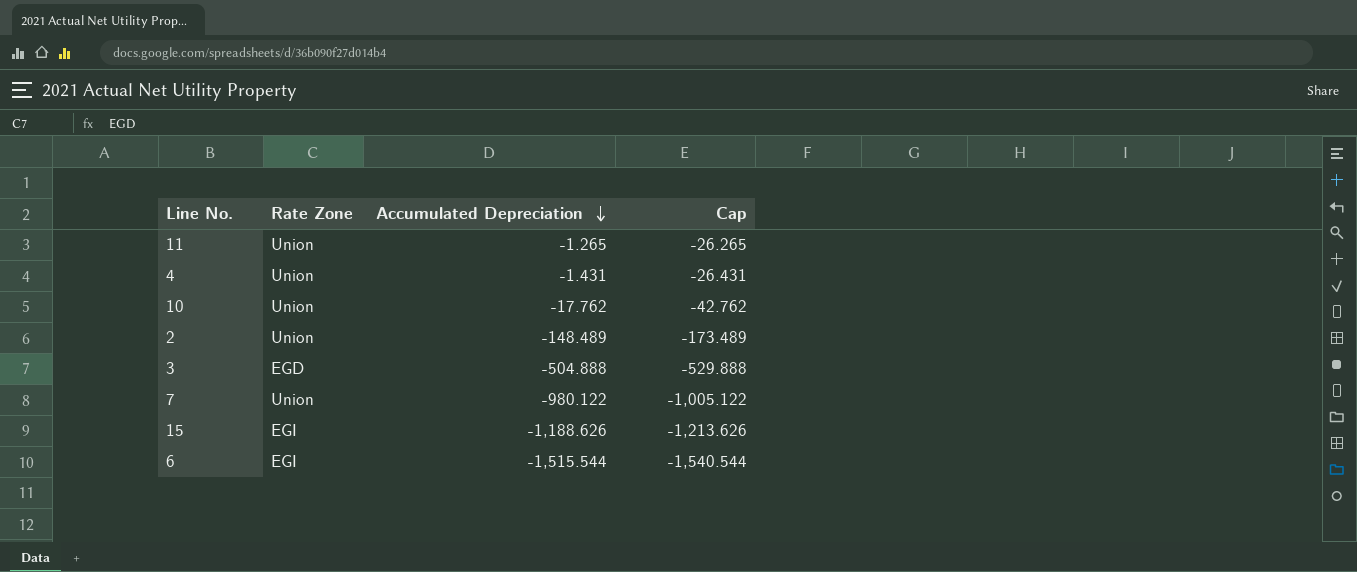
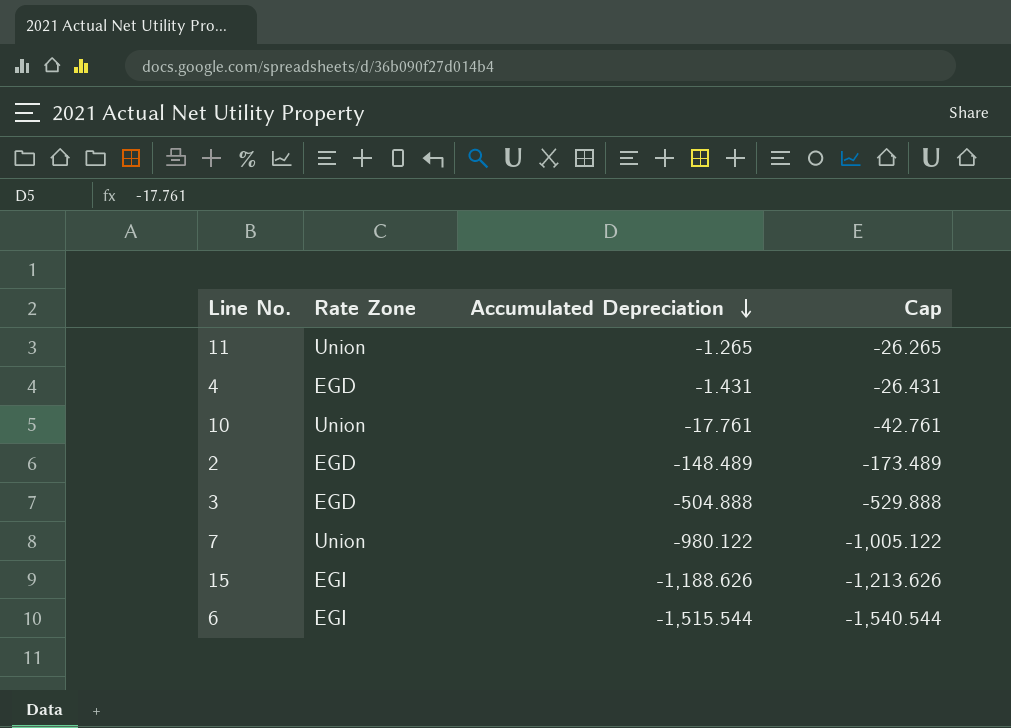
4 | Rate Zone: Union -> EGD
10 | Accumulated Depreciation: -17.762 -> -17.761
10 | Cap: -42.762 -> -42.761
2 | Rate Zone: Union -> EGD

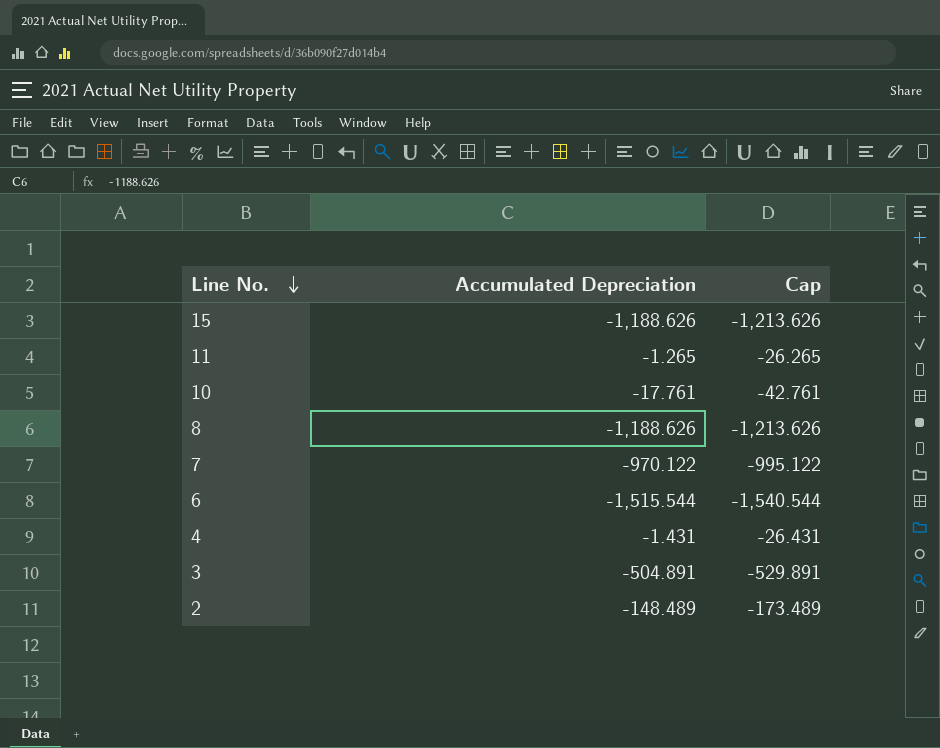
row order: Accumulated Depreciation descending -> Line No. descending
column Rate Zone | position: 2 -> none
row 8: none -> -1,188.626 | -1,213.626
7 | Accumulated Depreciation: -980.122 -> -970.122
7 | Cap: -1,005.122 -> -995.122
3 | Accumulated Depreciation: -504.888 -> -504.891
3 | Cap: -529.888 -> -529.891

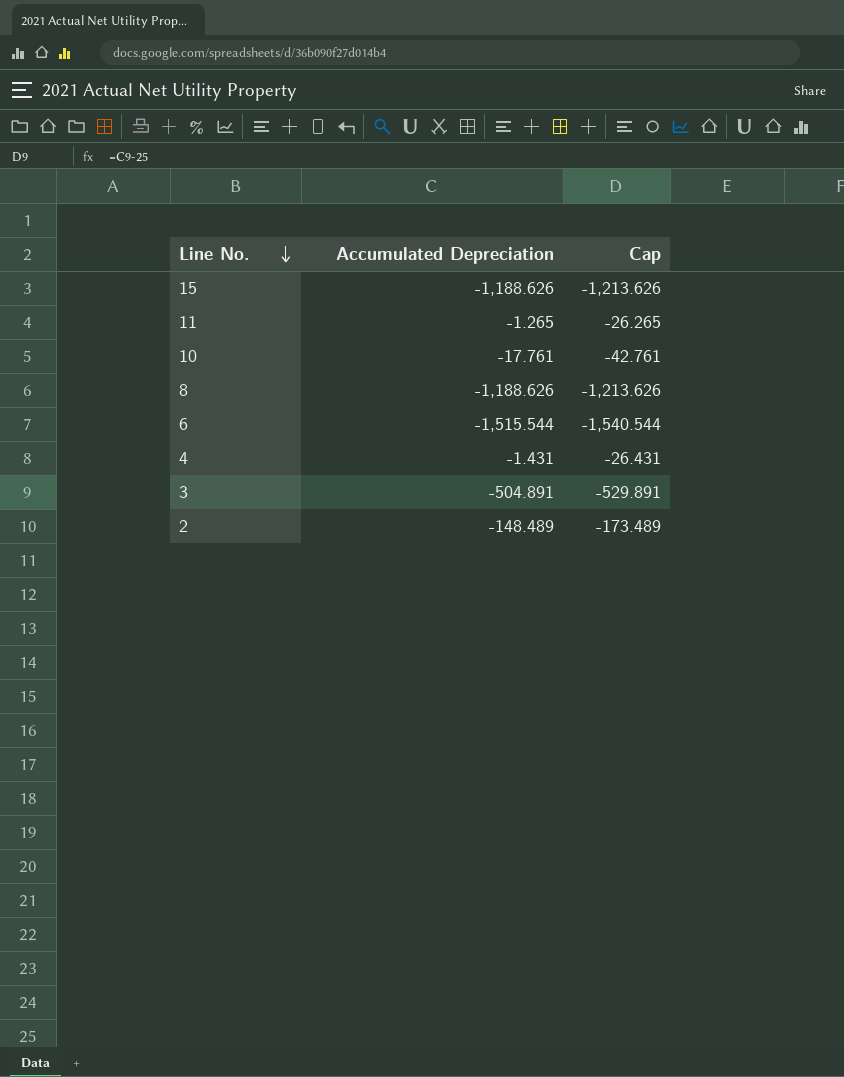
row 7: -970.122 | -995.122 -> none

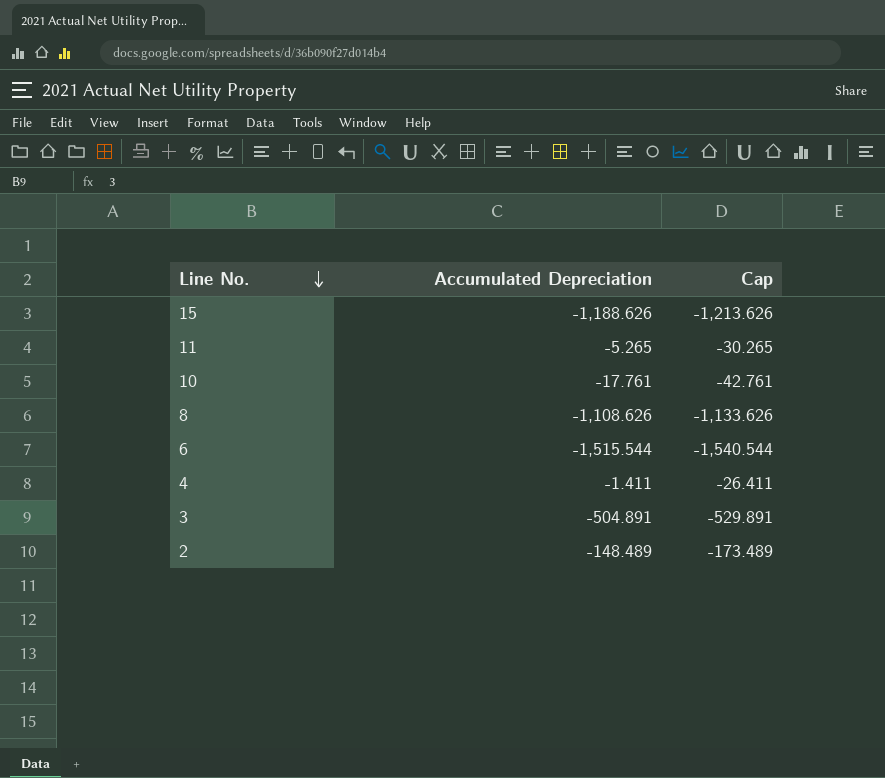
11 | Accumulated Depreciation: -1.265 -> -5.265
11 | Cap: -26.265 -> -30.265
8 | Accumulated Depreciation: -1,188.626 -> -1,108.626
8 | Cap: -1,213.626 -> -1,133.626
4 | Accumulated Depreciation: -1.431 -> -1.411
4 | Cap: -26.431 -> -26.411

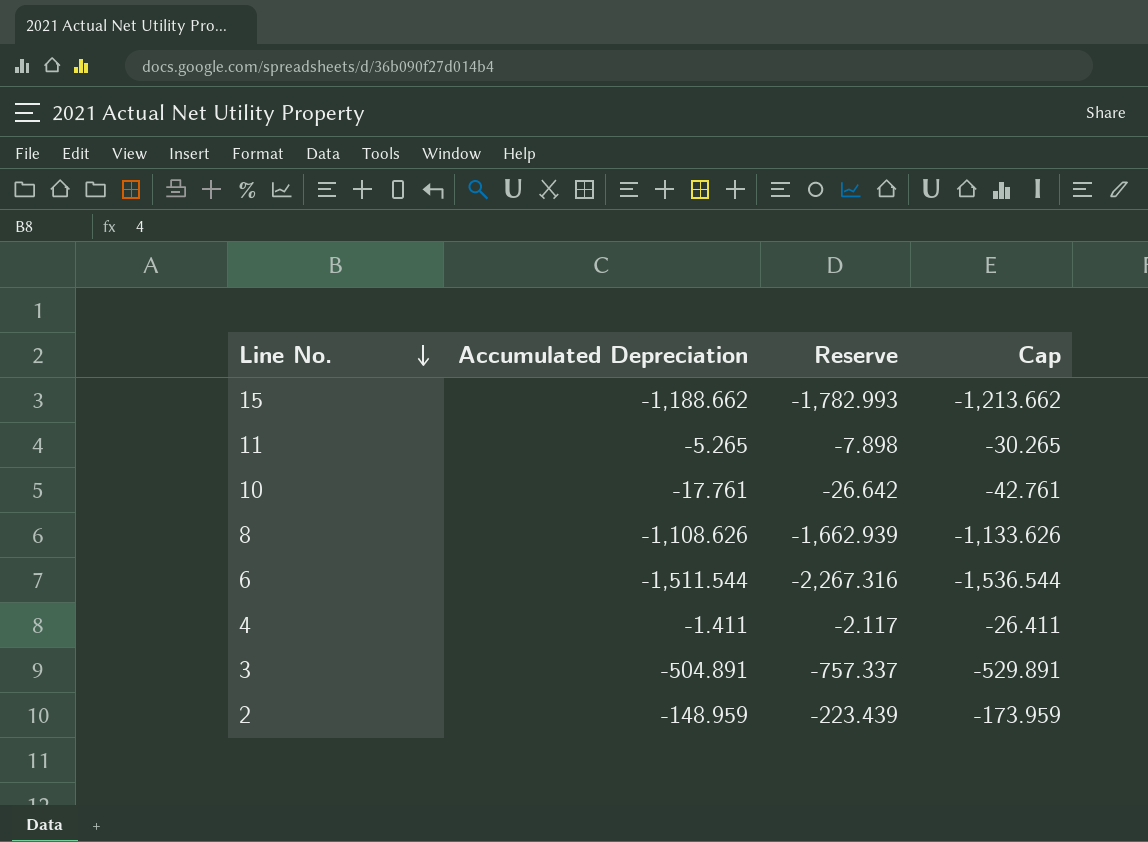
column Reserve | formula: none -> [Accumulated Depreciation] * 1.5
15 | Accumulated Depreciation: -1,188.626 -> -1,188.662
15 | Cap: -1,213.626 -> -1,213.662
6 | Accumulated Depreciation: -1,515.544 -> -1,511.544
6 | Cap: -1,540.544 -> -1,536.544
2 | Accumulated Depreciation: -148.489 -> -148.959
2 | Cap: -173.489 -> -173.959

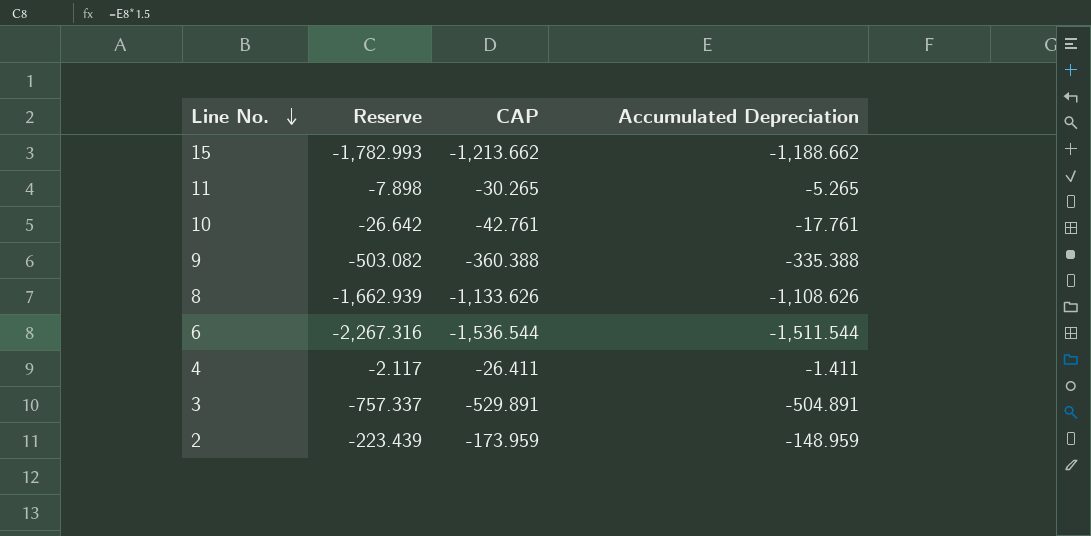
column name: Cap -> CAP
column Accumulated Depreciation | position: 2 -> 4
row 9: none -> -503.082 | -360.388 | -335.388

